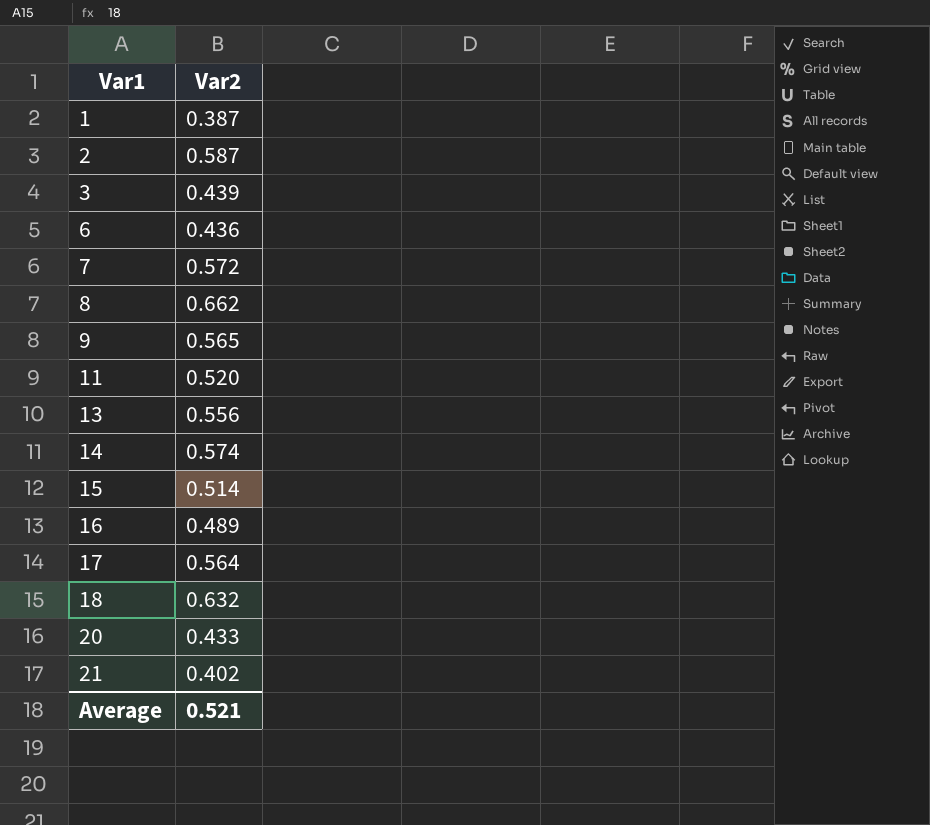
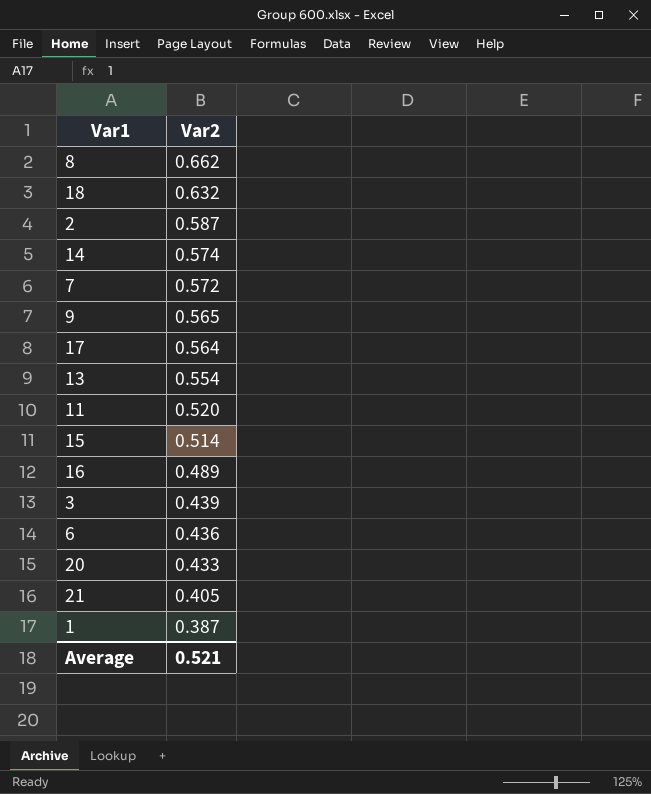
row order: Var1 ascending -> Var2 descending
13 | Var2: 0.556 -> 0.554
21 | Var2: 0.402 -> 0.405

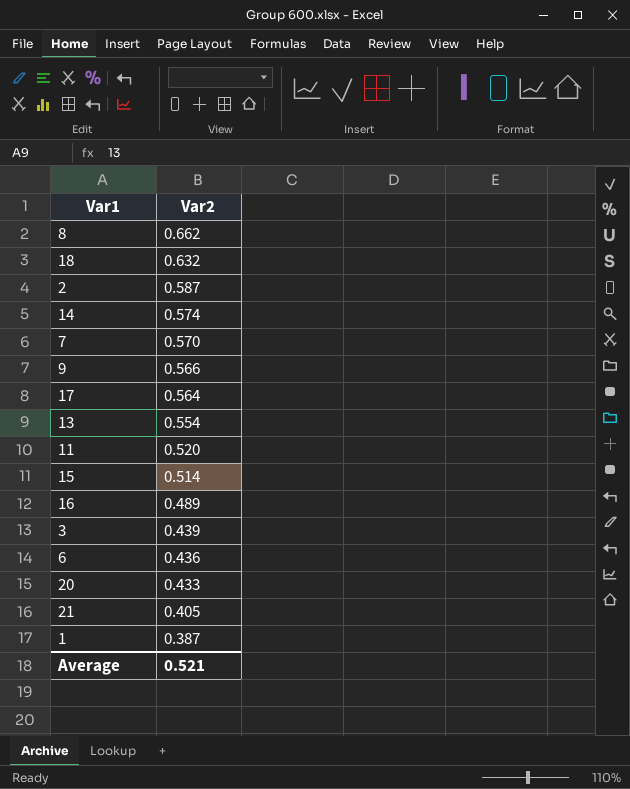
7 | Var2: 0.572 -> 0.570
9 | Var2: 0.565 -> 0.566

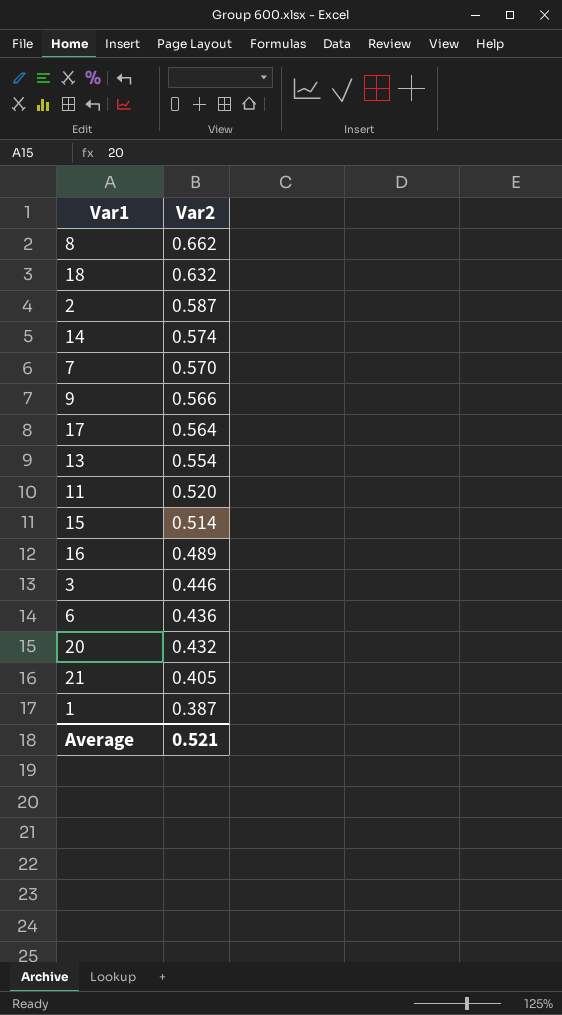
3 | Var2: 0.439 -> 0.446
20 | Var2: 0.433 -> 0.432

